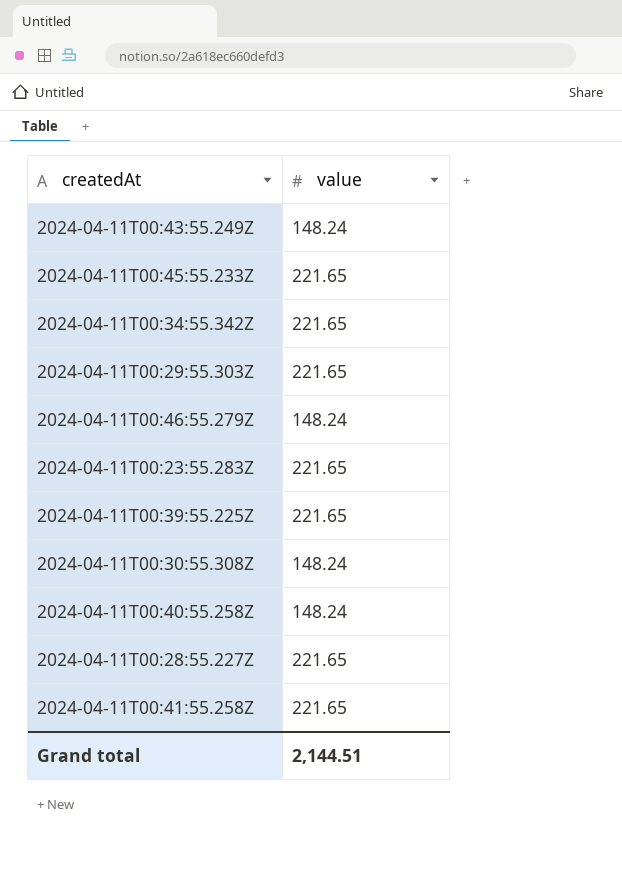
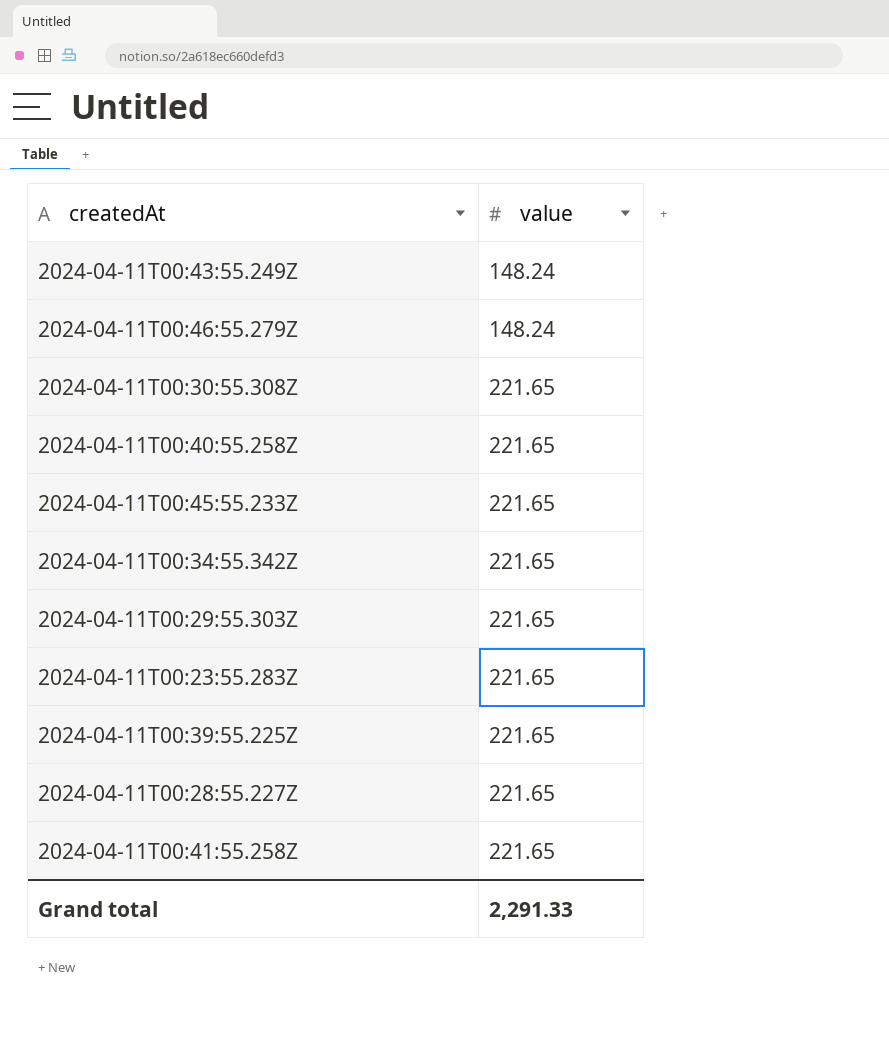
row order: none -> value ascending
2024-04-11T00:30:55.308Z | value: 148.24 -> 221.65
2024-04-11T00:40:55.258Z | value: 148.24 -> 221.65
Grand total | value: 2,144.51 -> 2,291.33

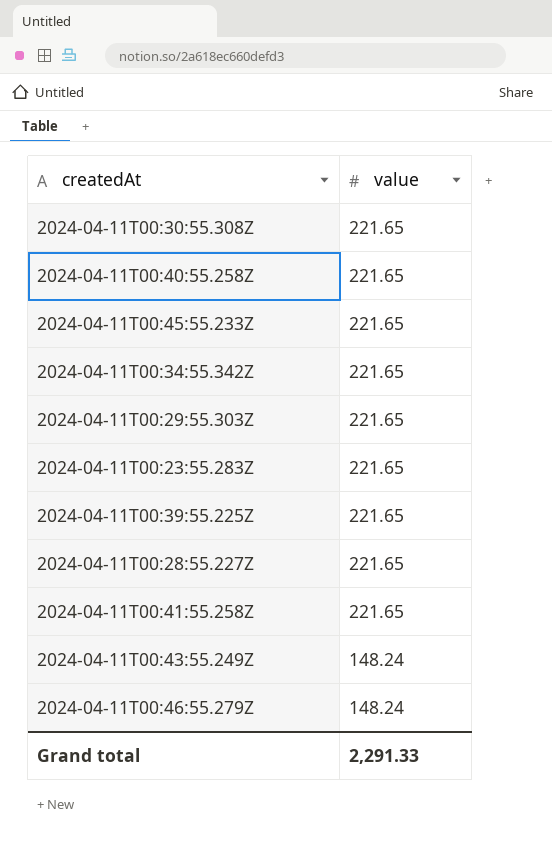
row order: value ascending -> value descending

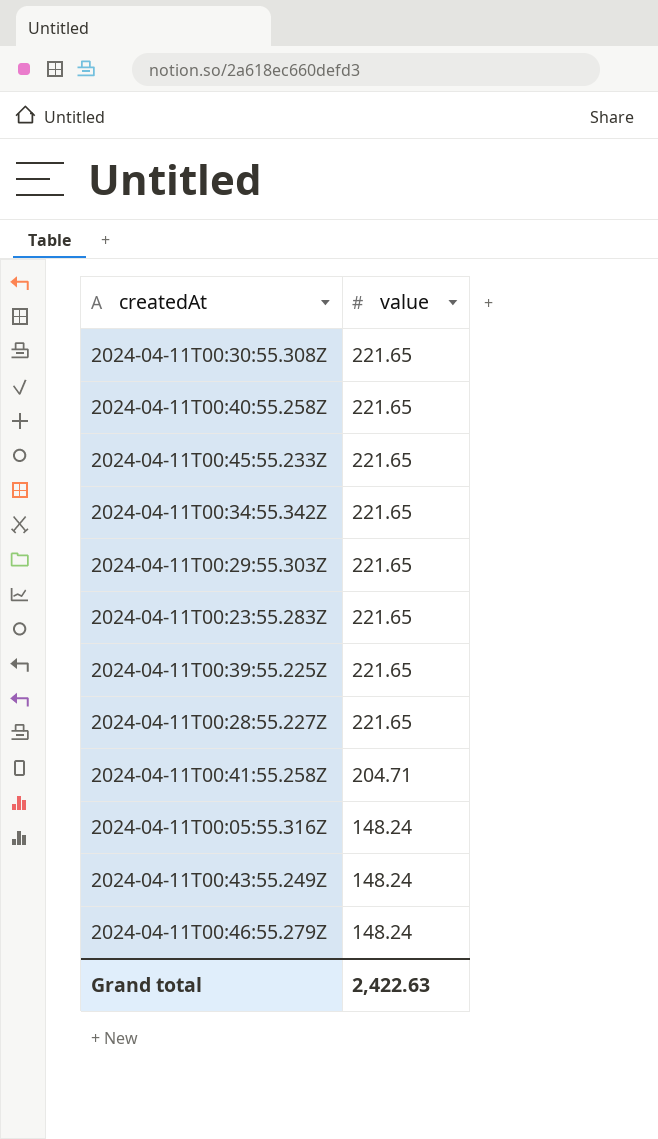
2024-04-11T00:41:55.258Z | value: 221.65 -> 204.71
row 2024-04-11T00:05:55.316Z: none -> 148.24
Grand total | value: 2,291.33 -> 2,422.63

